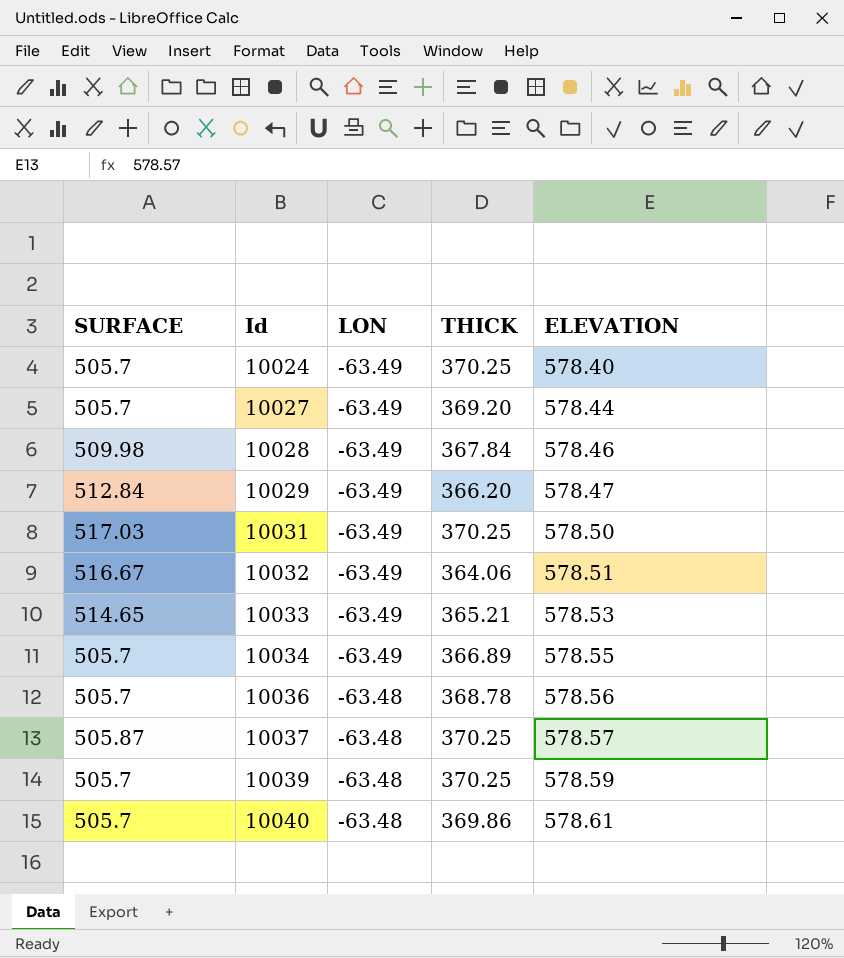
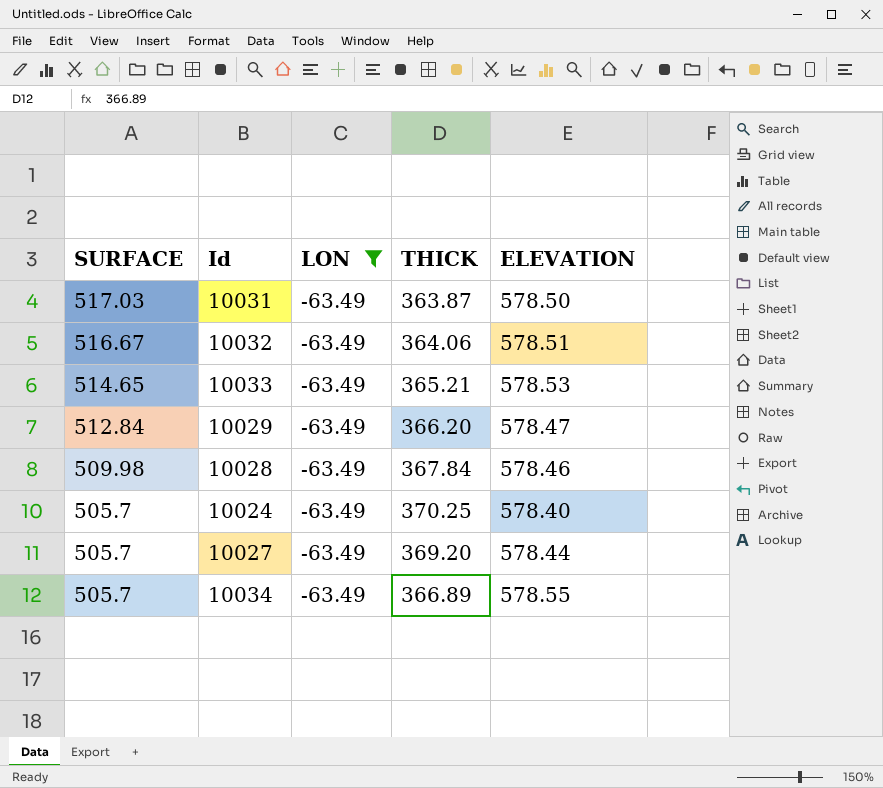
filter: none -> LON = -63.49
row order: Id ascending -> SURFACE descending
10031 | THICK: 370.25 -> 363.87

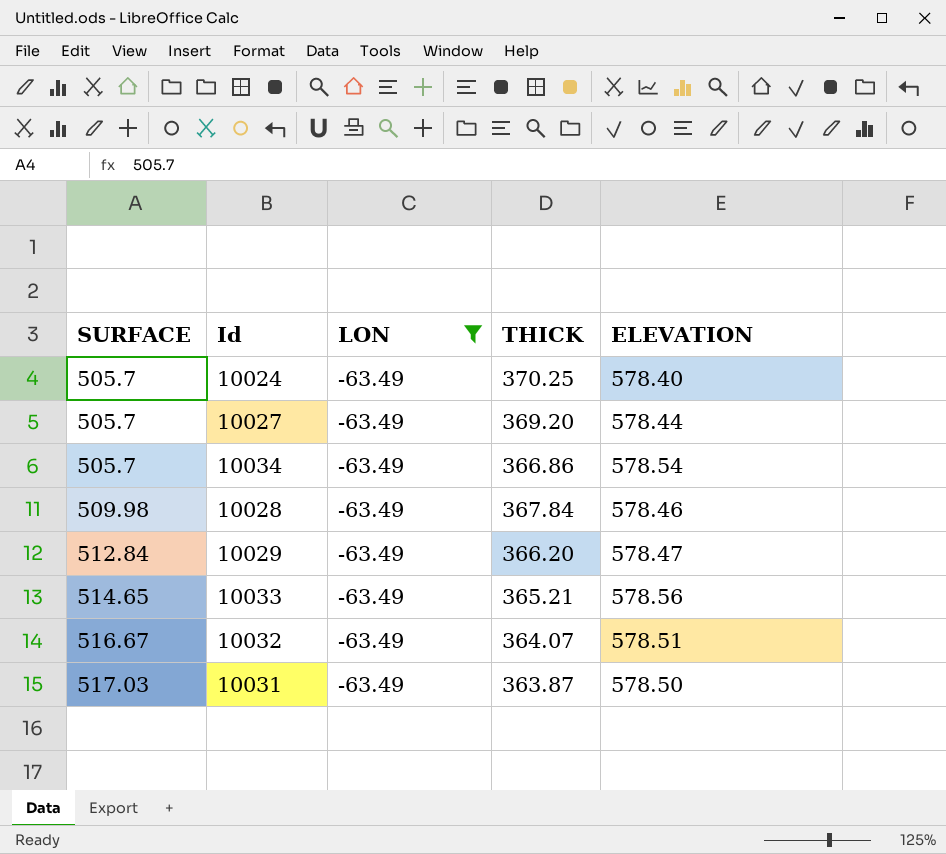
row order: SURFACE descending -> SURFACE ascending
10034 | THICK: 366.89 -> 366.86
10034 | ELEVATION: 578.55 -> 578.54
10033 | ELEVATION: 578.53 -> 578.56
10032 | THICK: 364.06 -> 364.07

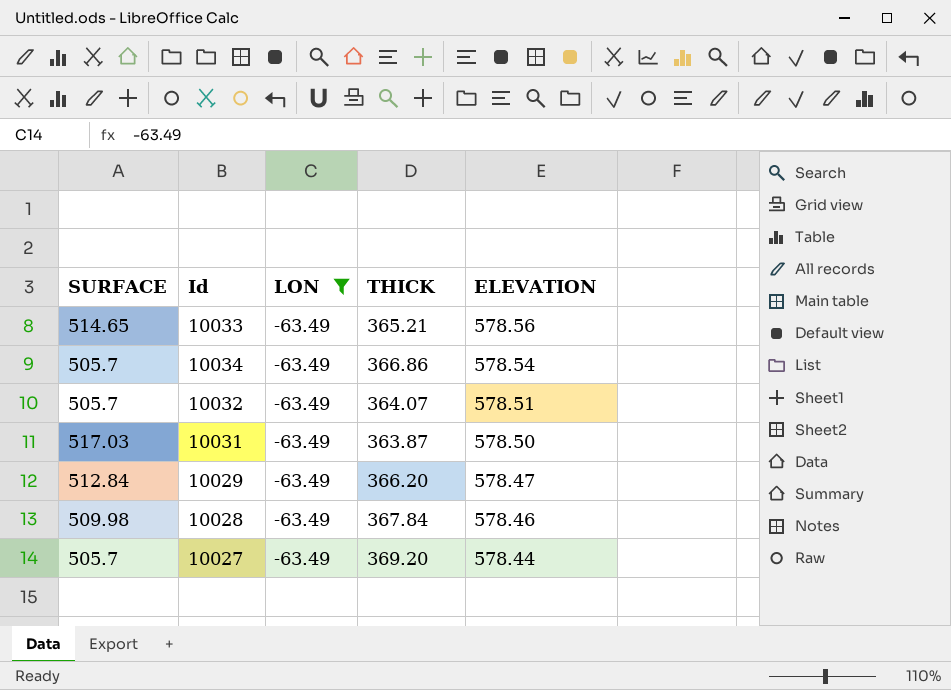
row order: SURFACE ascending -> ELEVATION descending
row 10024: 505.7 | -63.49 | 370.25 | 578.40 -> none
10032 | SURFACE: 516.67 -> 505.7

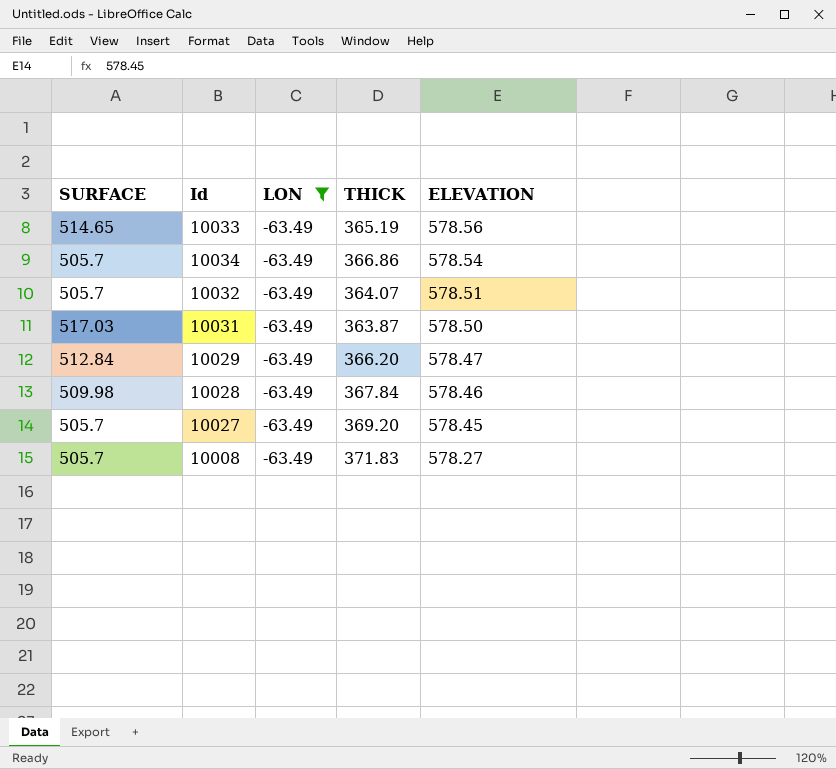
10033 | THICK: 365.21 -> 365.19
10027 | ELEVATION: 578.44 -> 578.45
row 10008: none -> 505.7 | -63.49 | 371.83 | 578.27

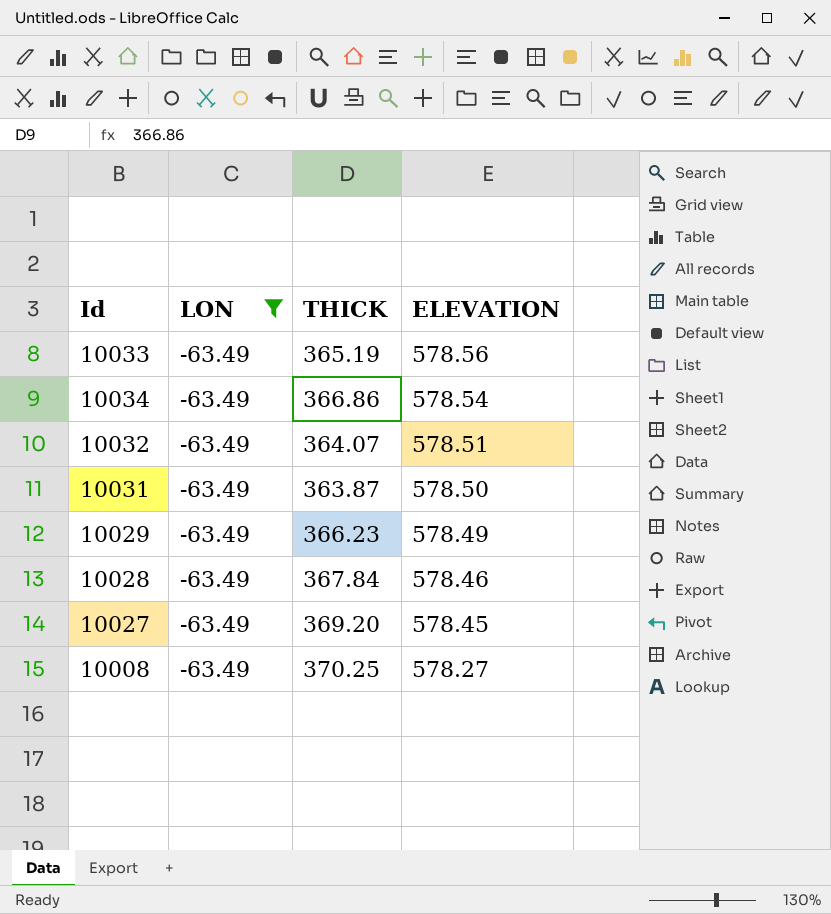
column SURFACE | position: 1 -> none
10029 | THICK: 366.20 -> 366.23
10029 | ELEVATION: 578.47 -> 578.49
10008 | THICK: 371.83 -> 370.25

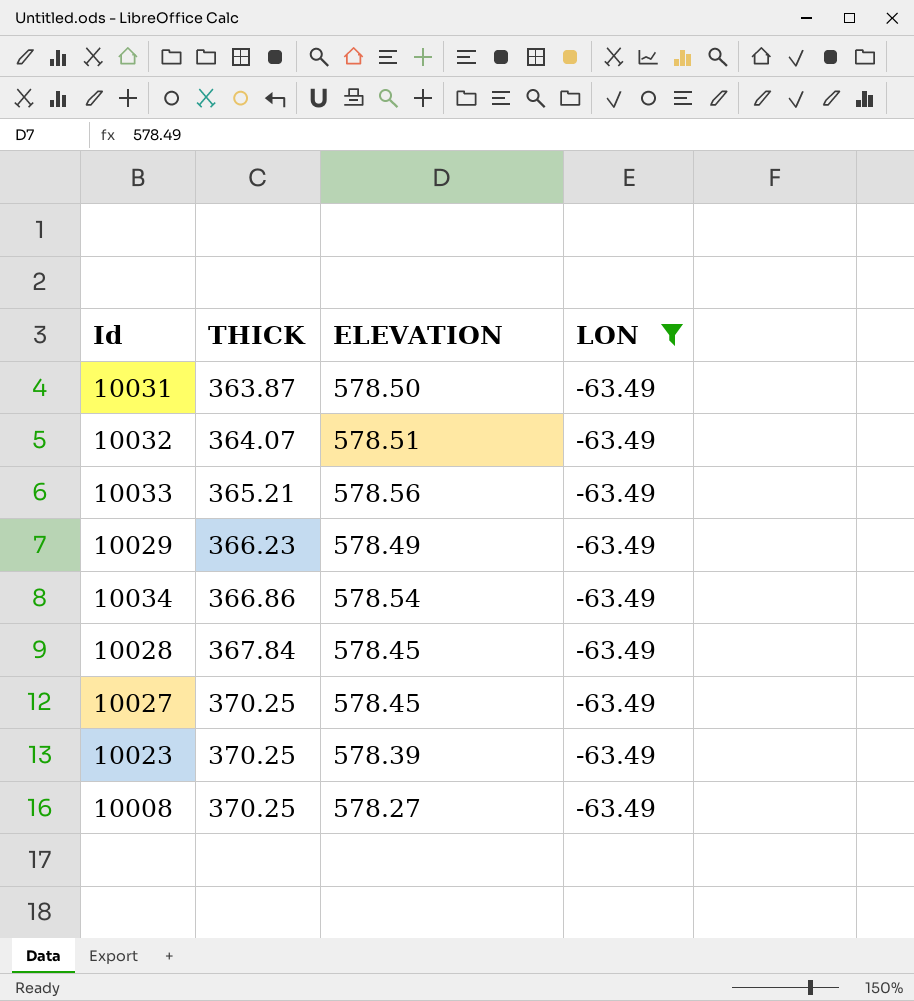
row order: ELEVATION descending -> THICK ascending
column LON | position: 2 -> 4
10033 | THICK: 365.19 -> 365.21
10028 | ELEVATION: 578.46 -> 578.45
10027 | THICK: 369.20 -> 370.25
row 10023: none -> 370.25 | 578.39 | -63.49

